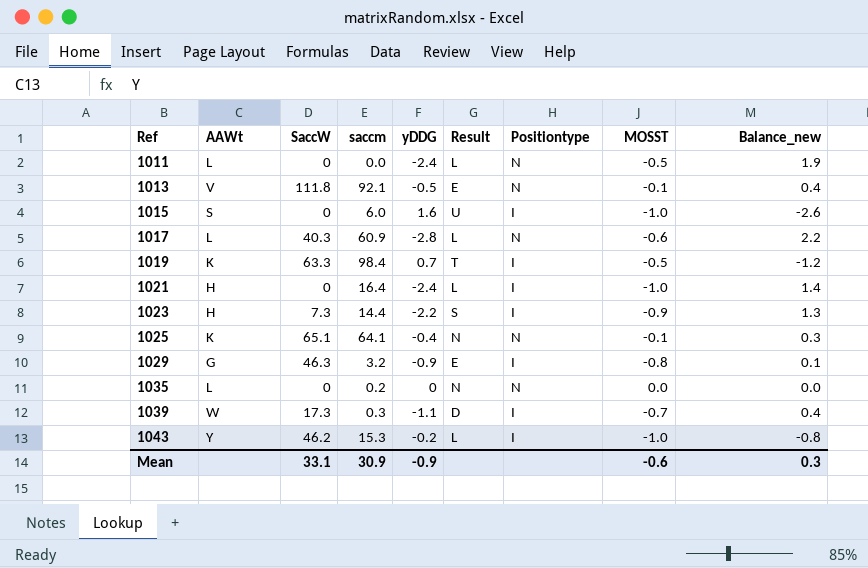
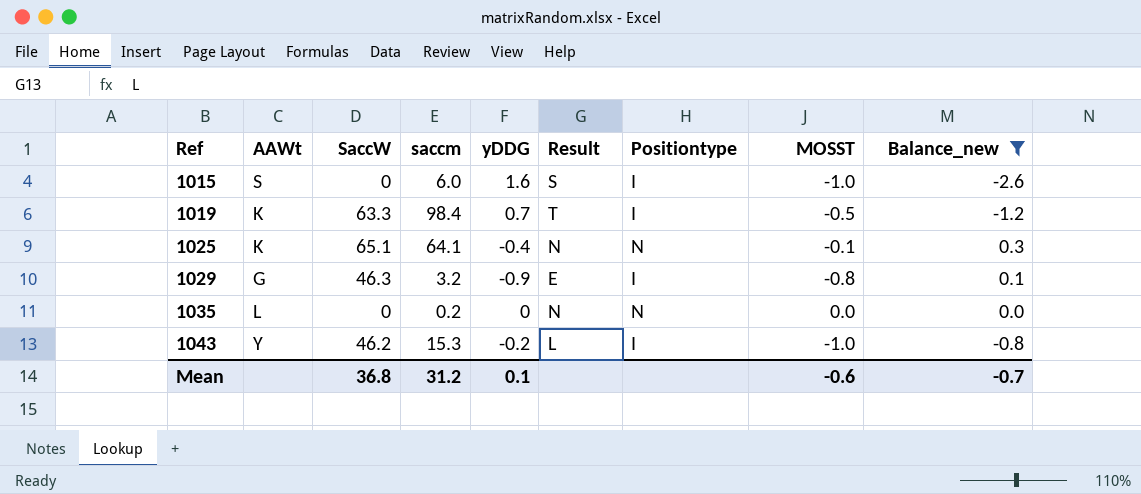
filter: none -> Balance_new <= 0.3
1015 | Result: U -> S
Mean | SaccW: 33.1 -> 36.8
Mean | saccm: 30.9 -> 31.2
Mean | yDDG: -0.9 -> 0.1
Mean | Balance_new: 0.3 -> -0.7

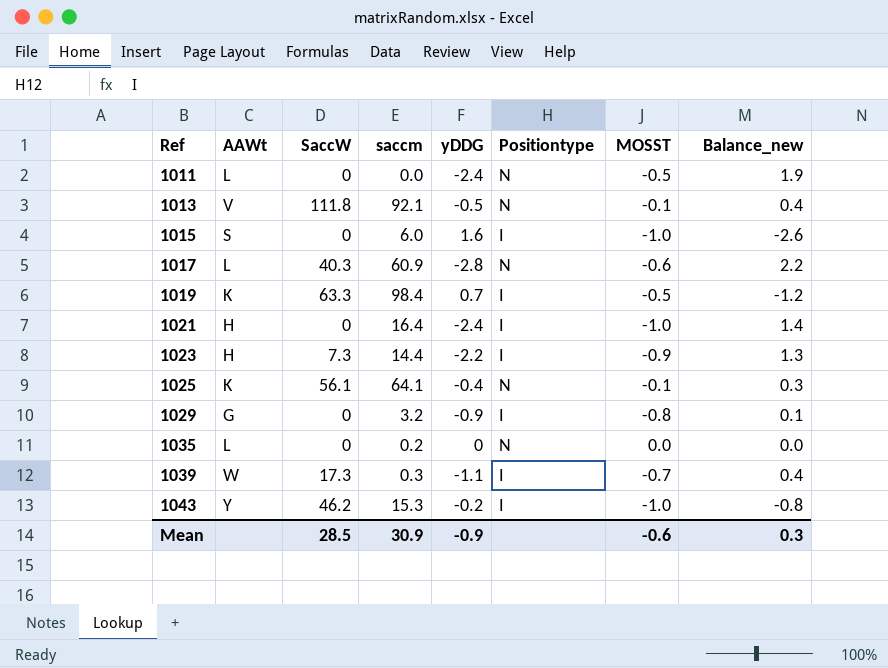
filter: Balance_new <= 0.3 -> none
column Result | position: 6 -> none
1025 | SaccW: 65.1 -> 56.1
1029 | SaccW: 46.3 -> 0
Mean | SaccW: 36.8 -> 28.5
Mean | saccm: 31.2 -> 30.9
Mean | yDDG: 0.1 -> -0.9
Mean | Balance_new: -0.7 -> 0.3

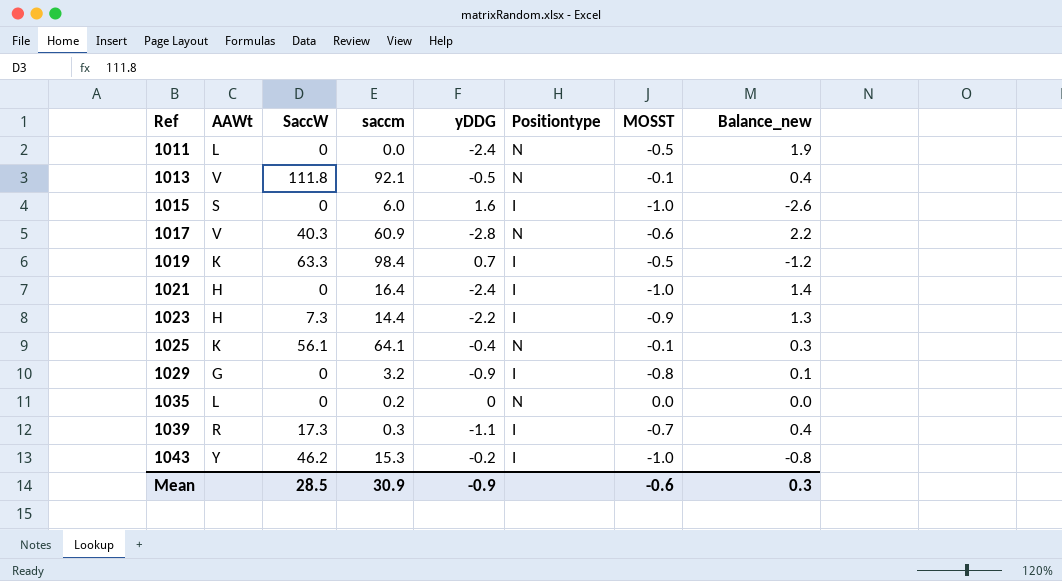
1017 | AAWt: L -> V
1039 | AAWt: W -> R

